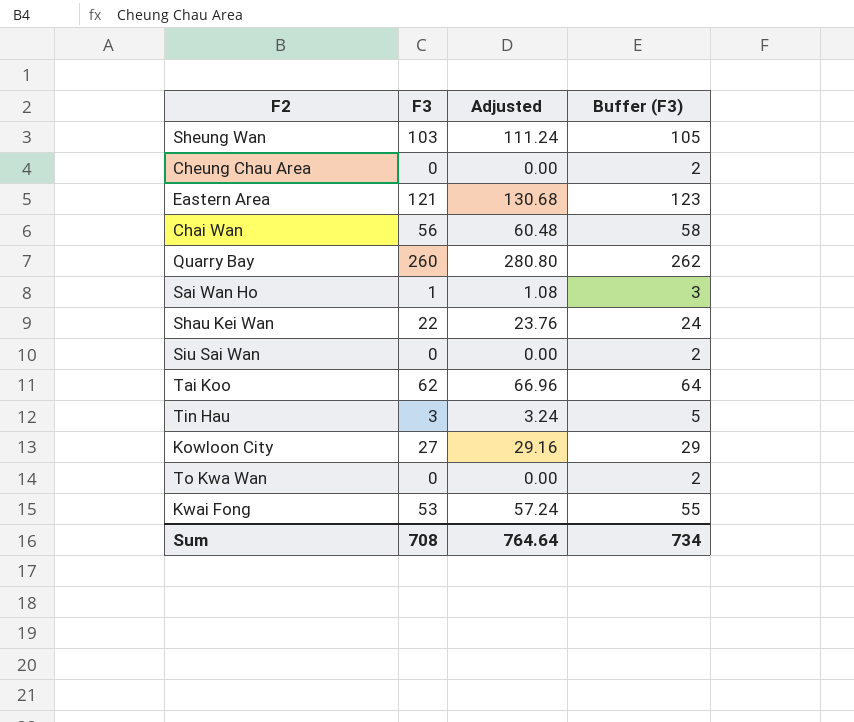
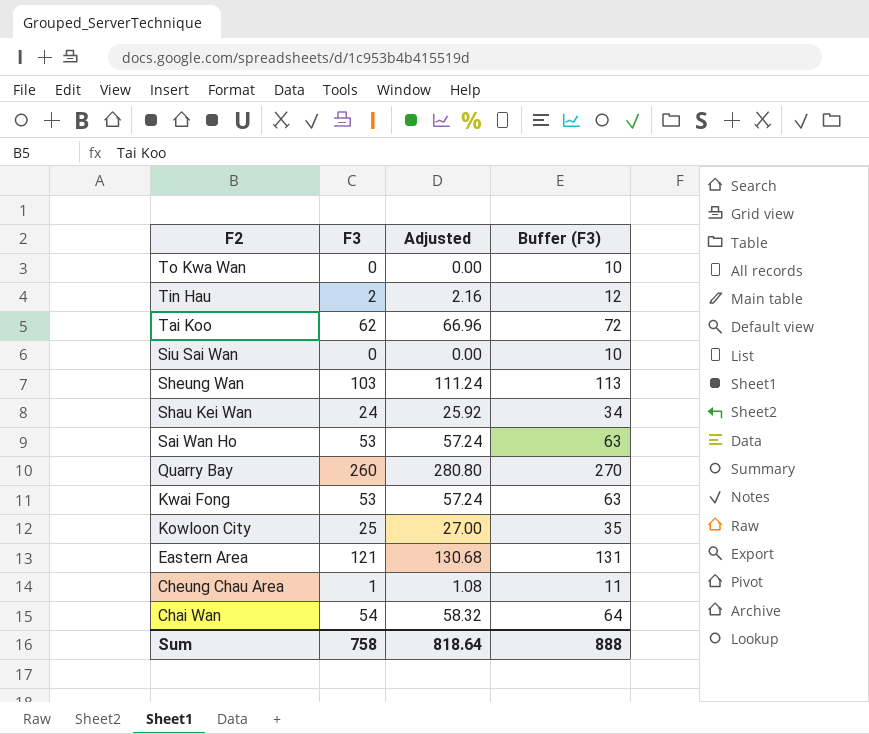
row order: none -> F2 descending
column Buffer (F3) | formula: [F3] + 2 -> [F3] + 10
Tin Hau | F3: 3 -> 2
Tin Hau | Adjusted: 3.24 -> 2.16
Shau Kei Wan | F3: 22 -> 24
Shau Kei Wan | Adjusted: 23.76 -> 25.92
Sai Wan Ho | F3: 1 -> 53
Sai Wan Ho | Adjusted: 1.08 -> 57.24
Kowloon City | F3: 27 -> 25
Kowloon City | Adjusted: 29.16 -> 27.00
Cheung Chau Area | F3: 0 -> 1
Cheung Chau Area | Adjusted: 0.00 -> 1.08
Chai Wan | F3: 56 -> 54
Chai Wan | Adjusted: 60.48 -> 58.32
Sum | F3: 708 -> 758
Sum | Adjusted: 764.64 -> 818.64
Sum | Buffer (F3): 734 -> 888

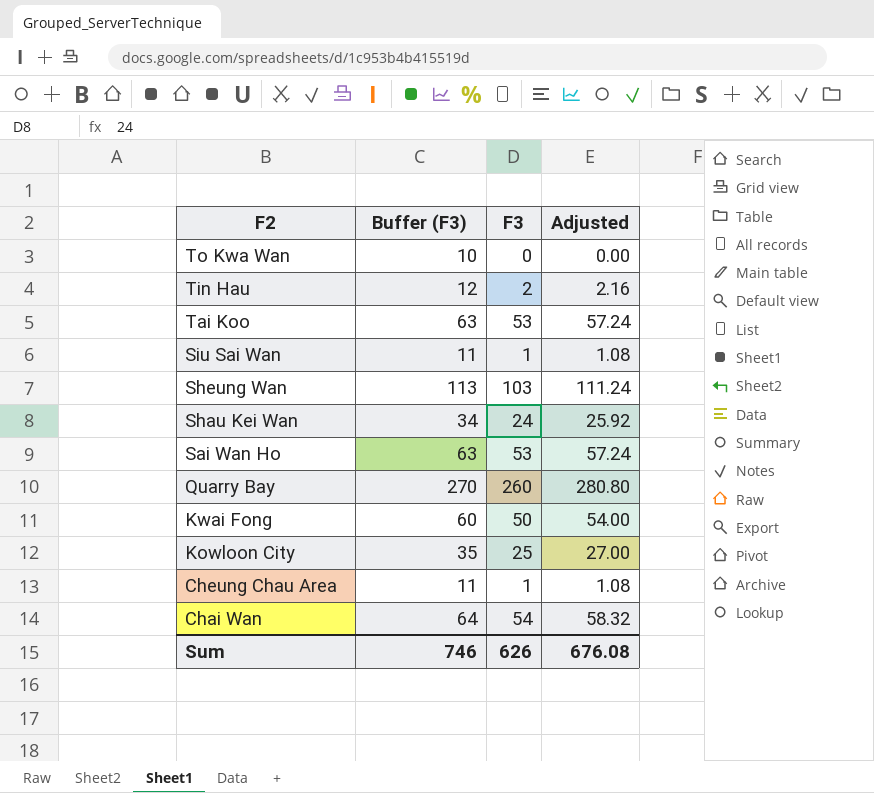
column Buffer (F3) | position: 4 -> 2
row Eastern Area: 121 | 130.68 | 131 -> none
Tai Koo | Buffer (F3): 72 -> 63
Tai Koo | F3: 62 -> 53
Tai Koo | Adjusted: 66.96 -> 57.24
Siu Sai Wan | Buffer (F3): 10 -> 11
Siu Sai Wan | F3: 0 -> 1
Siu Sai Wan | Adjusted: 0.00 -> 1.08
Kwai Fong | Buffer (F3): 63 -> 60
Kwai Fong | F3: 53 -> 50
Kwai Fong | Adjusted: 57.24 -> 54.00
Sum | Buffer (F3): 888 -> 746
Sum | F3: 758 -> 626
Sum | Adjusted: 818.64 -> 676.08

